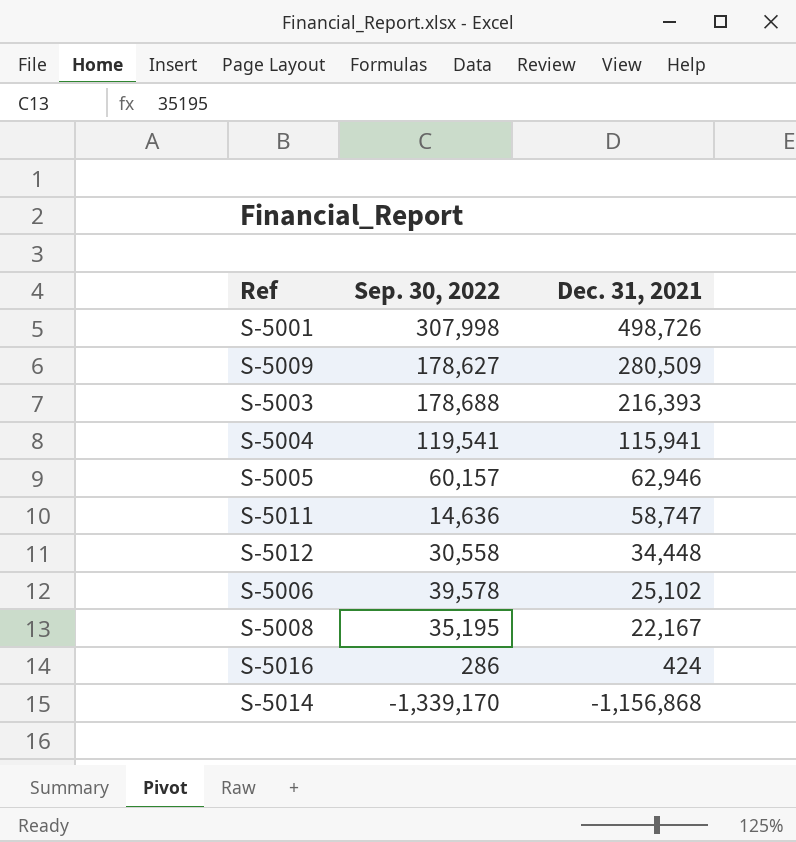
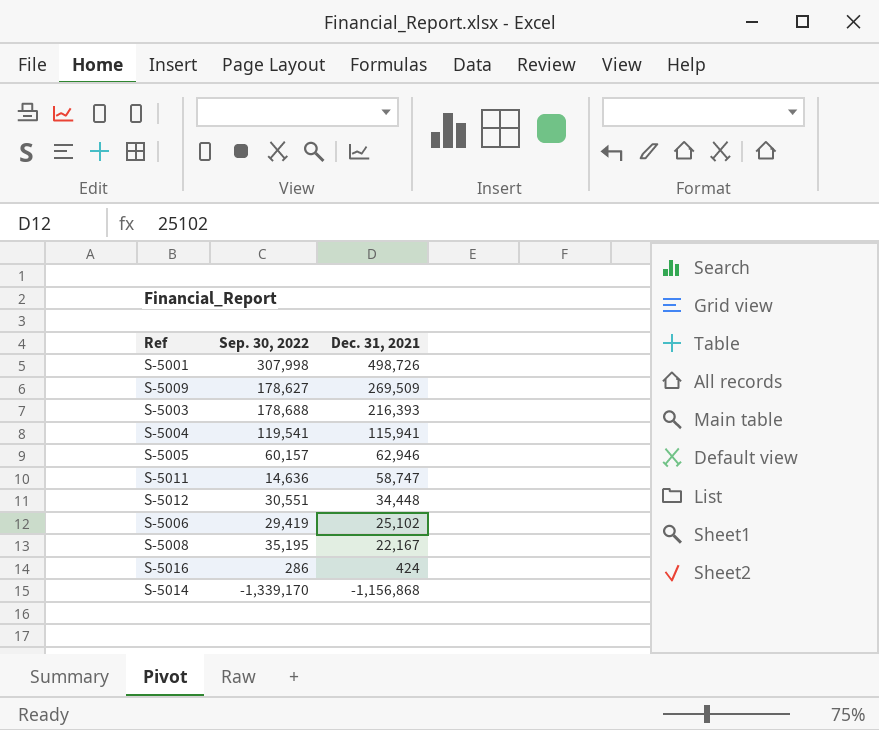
S-5009 | Dec. 31, 2021: 280,509 -> 269,509
S-5012 | Sep. 30, 2022: 30,558 -> 30,551
S-5006 | Sep. 30, 2022: 39,578 -> 29,419

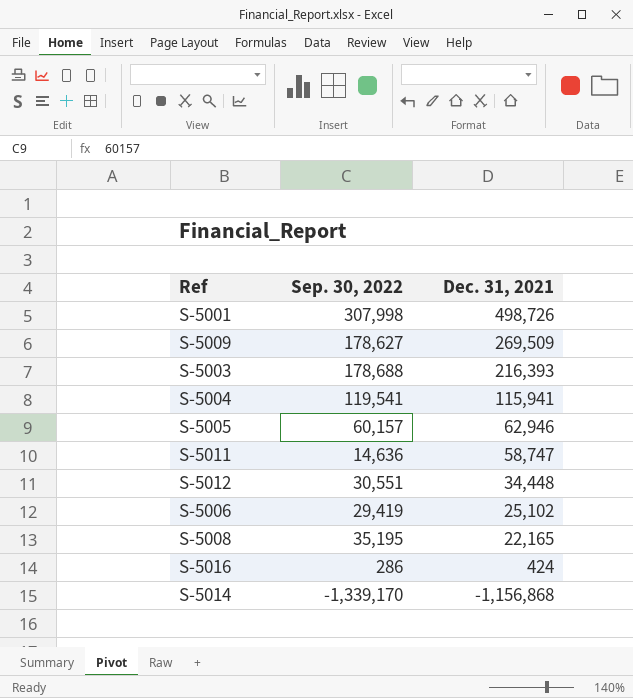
S-5008 | Dec. 31, 2021: 22,167 -> 22,165

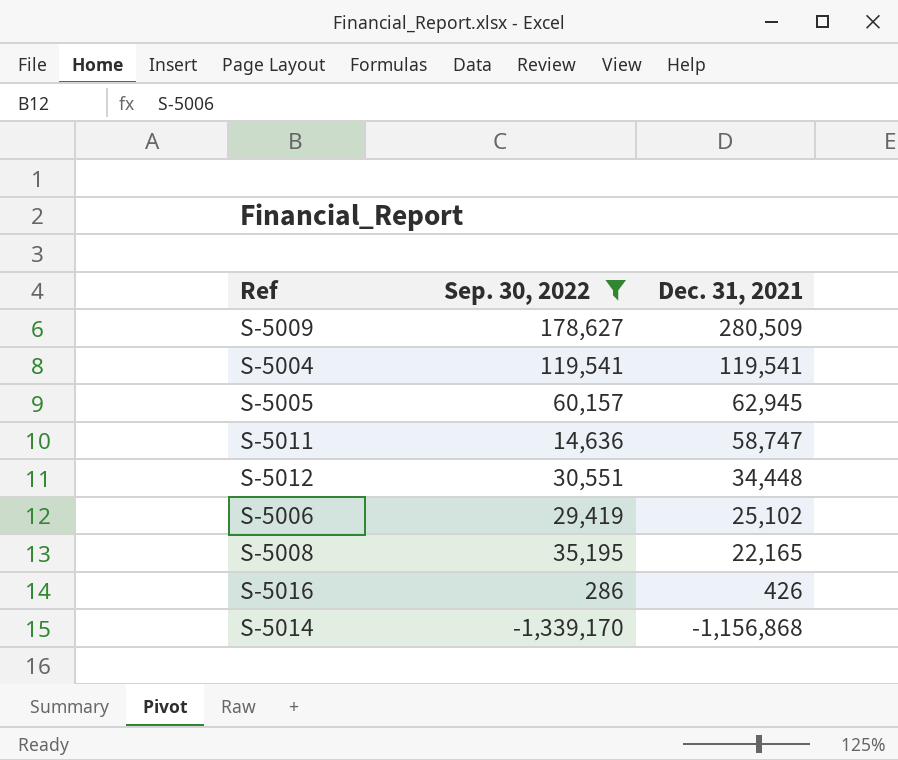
filter: none -> Sep. 30, 2022 <= 178,627
S-5009 | Dec. 31, 2021: 269,509 -> 280,509
S-5004 | Dec. 31, 2021: 115,941 -> 119,541
S-5005 | Dec. 31, 2021: 62,946 -> 62,945
S-5016 | Dec. 31, 2021: 424 -> 426

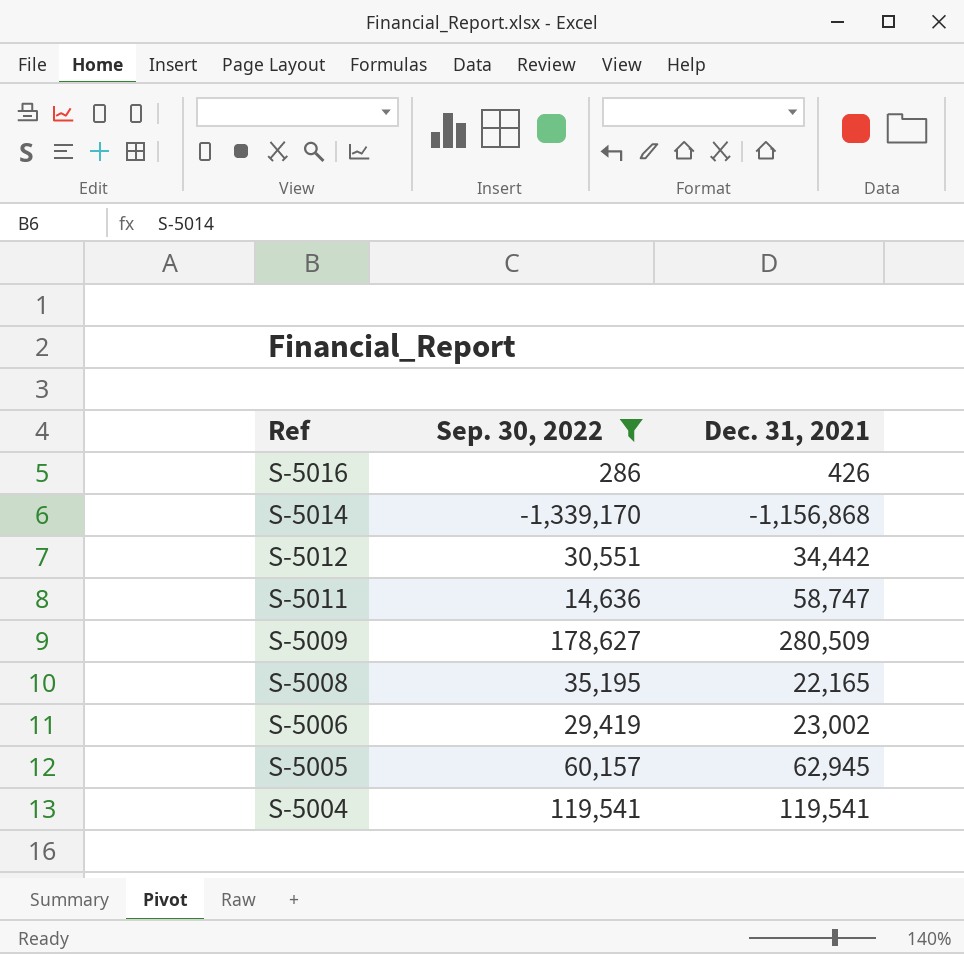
row order: Dec. 31, 2021 descending -> Ref descending
S-5012 | Dec. 31, 2021: 34,448 -> 34,442
S-5006 | Dec. 31, 2021: 25,102 -> 23,002

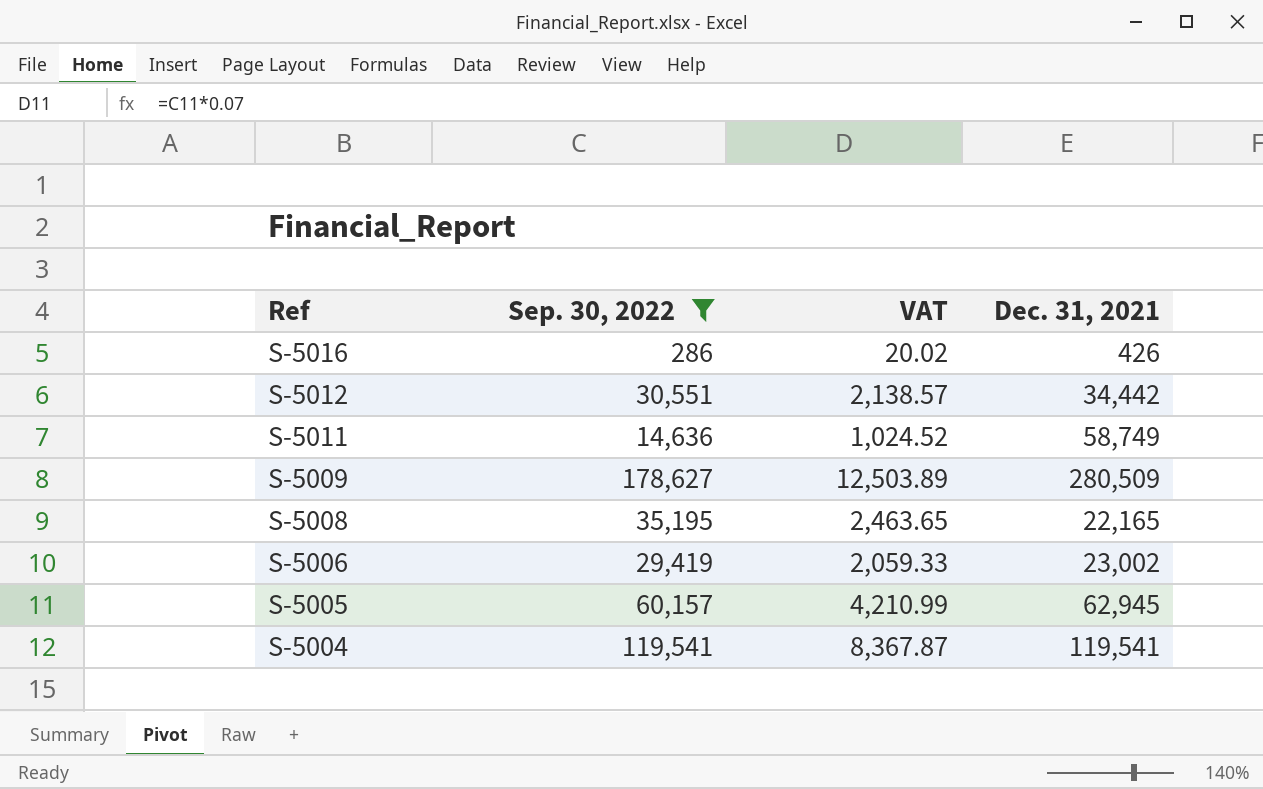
column VAT | formula: none -> [Sep. 30, 2022] * 0.07
row S-5014: -1,339,170 | -1,156,868 -> none
S-5011 | Dec. 31, 2021: 58,747 -> 58,749

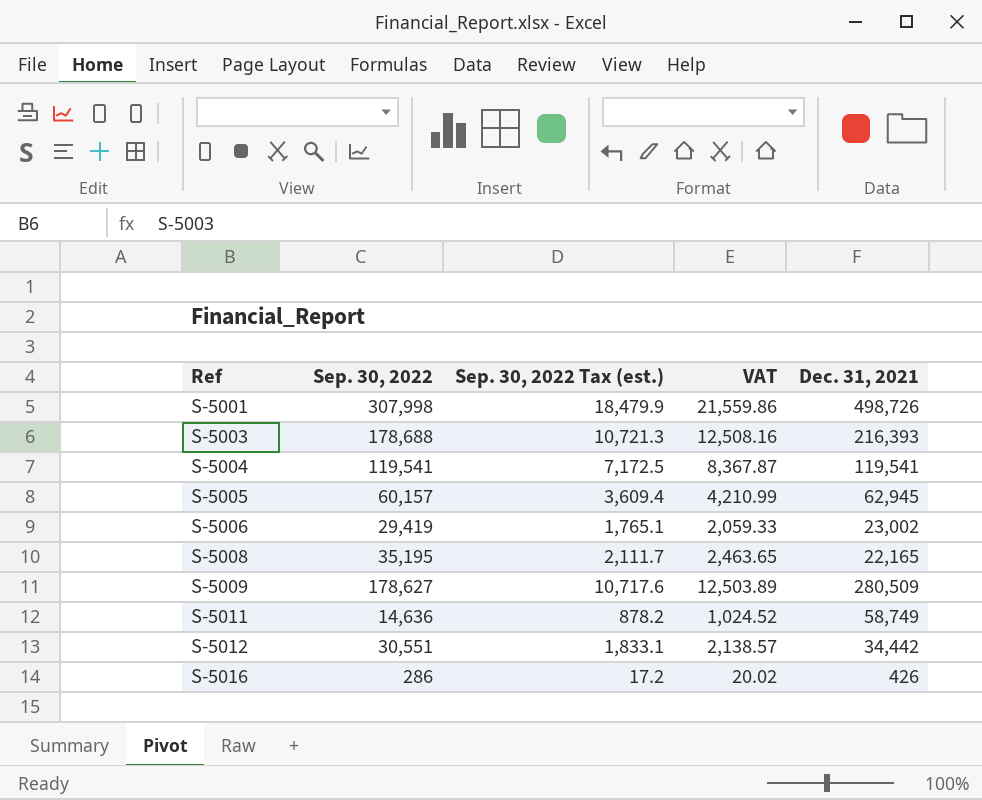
filter: Sep. 30, 2022 <= 178,627 -> none
row order: Ref descending -> Ref ascending
column Sep. 30, 2022 Tax (est.) | formula: none -> [Sep. 30, 2022] * 0.06

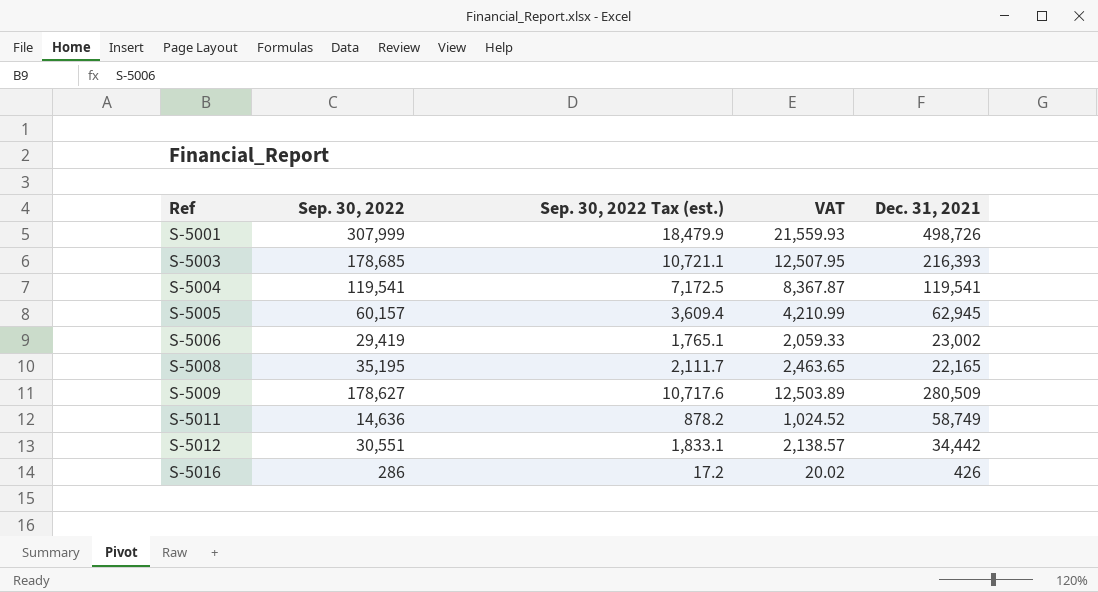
S-5001 | Sep. 30, 2022: 307,998 -> 307,999
S-5001 | VAT: 21,559.86 -> 21,559.93
S-5003 | Sep. 30, 2022: 178,688 -> 178,685
S-5003 | Sep. 30, 2022 Tax (est.): 10,721.3 -> 10,721.1
S-5003 | VAT: 12,508.16 -> 12,507.95

